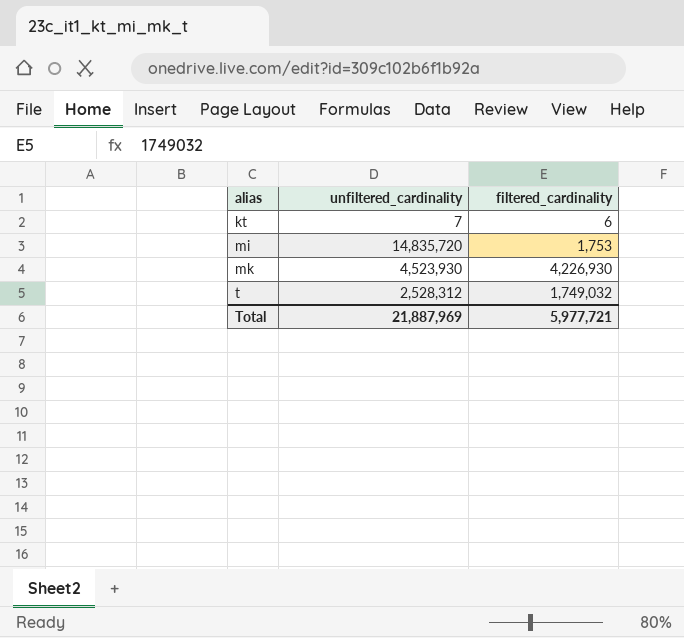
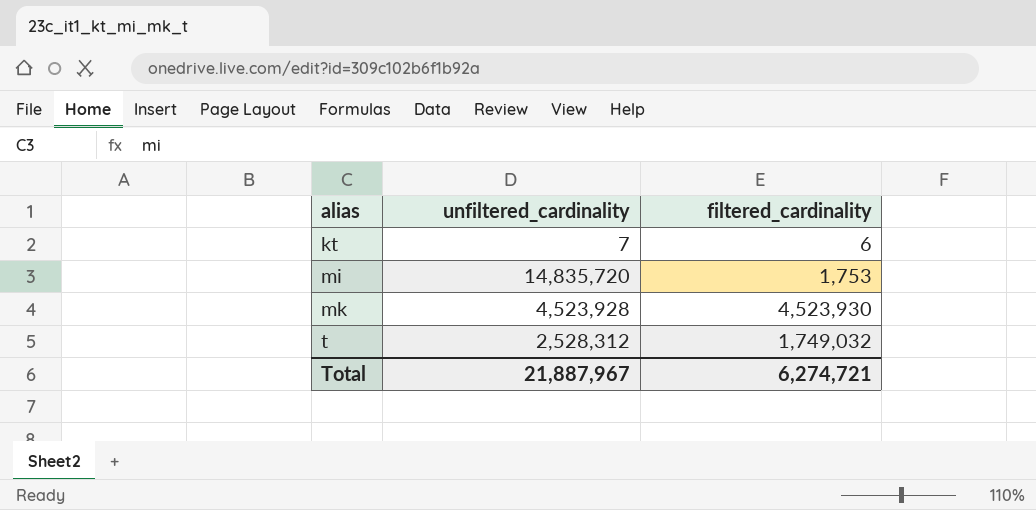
mk | unfiltered_cardinality: 4,523,930 -> 4,523,928
mk | filtered_cardinality: 4,226,930 -> 4,523,930
Total | unfiltered_cardinality: 21,887,969 -> 21,887,967
Total | filtered_cardinality: 5,977,721 -> 6,274,721

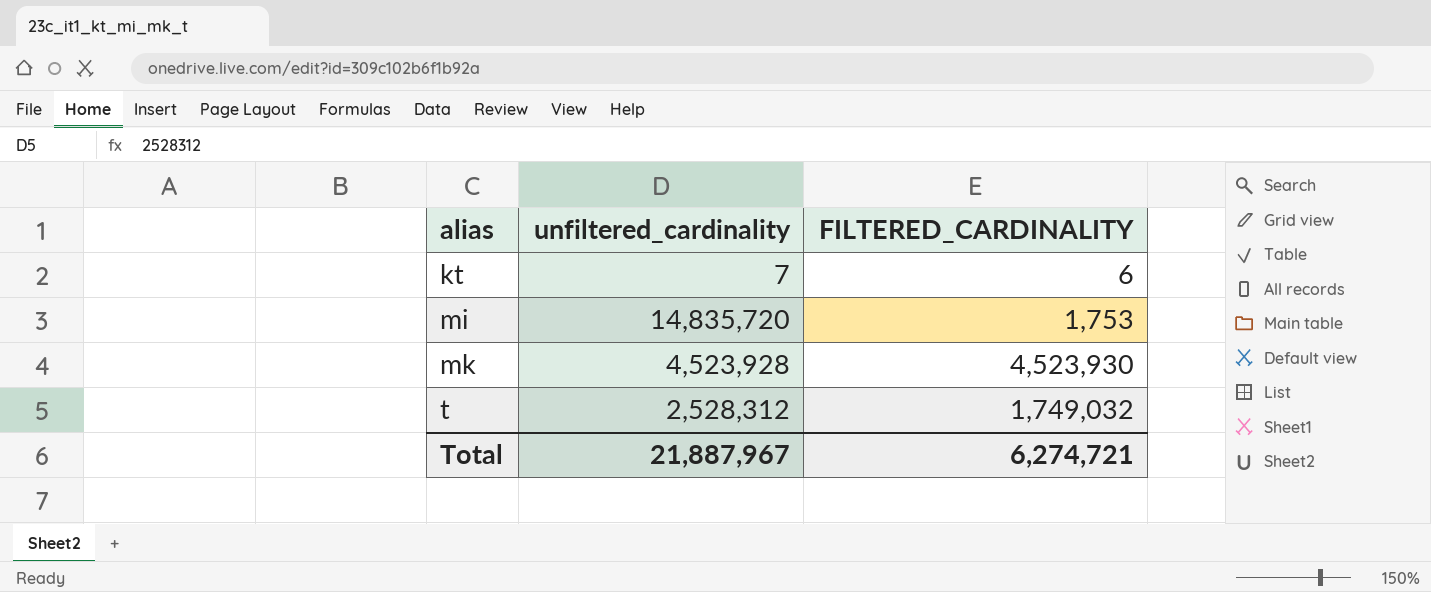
column name: filtered_cardinality -> FILTERED_CARDINALITY

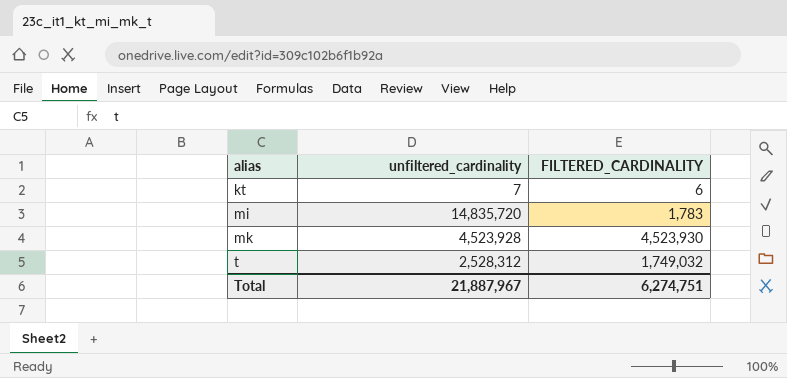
mi | FILTERED_CARDINALITY: 1,753 -> 1,783
Total | FILTERED_CARDINALITY: 6,274,721 -> 6,274,751

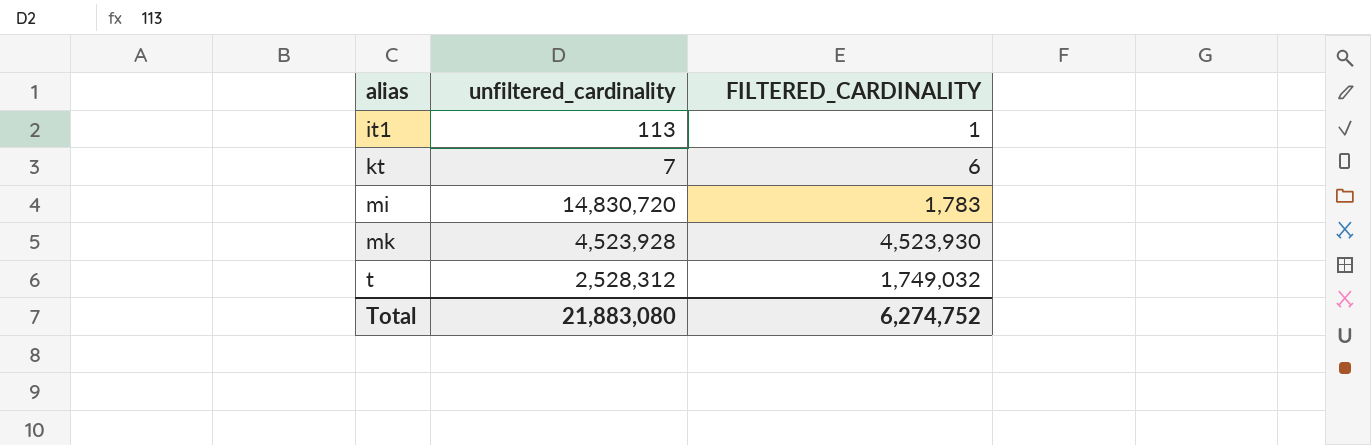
row it1: none -> 113 | 1
mi | unfiltered_cardinality: 14,835,720 -> 14,830,720
Total | unfiltered_cardinality: 21,887,967 -> 21,883,080
Total | FILTERED_CARDINALITY: 6,274,751 -> 6,274,752

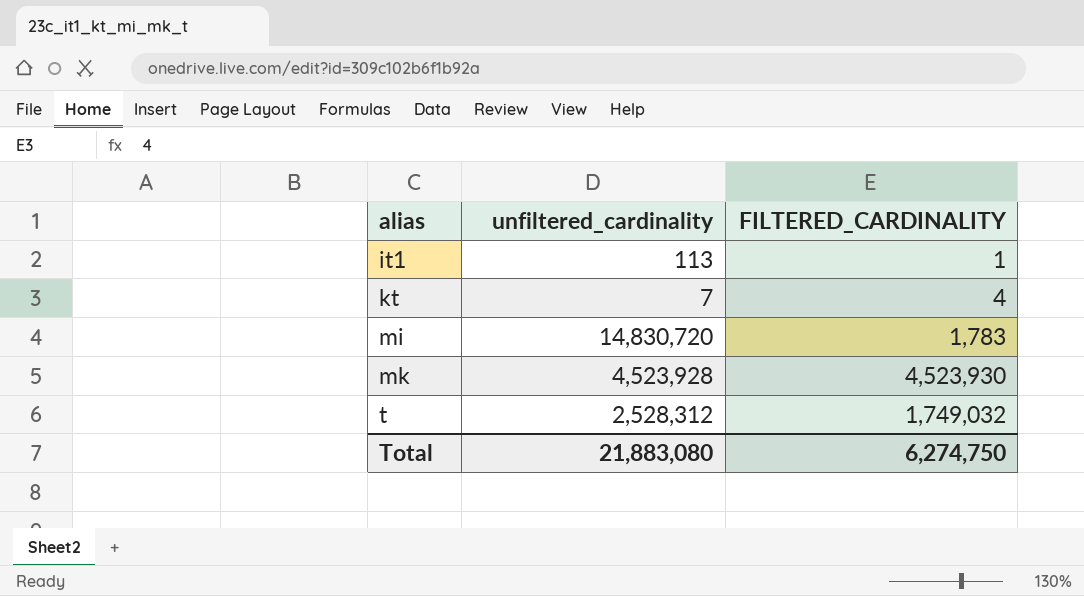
kt | FILTERED_CARDINALITY: 6 -> 4
Total | FILTERED_CARDINALITY: 6,274,752 -> 6,274,750

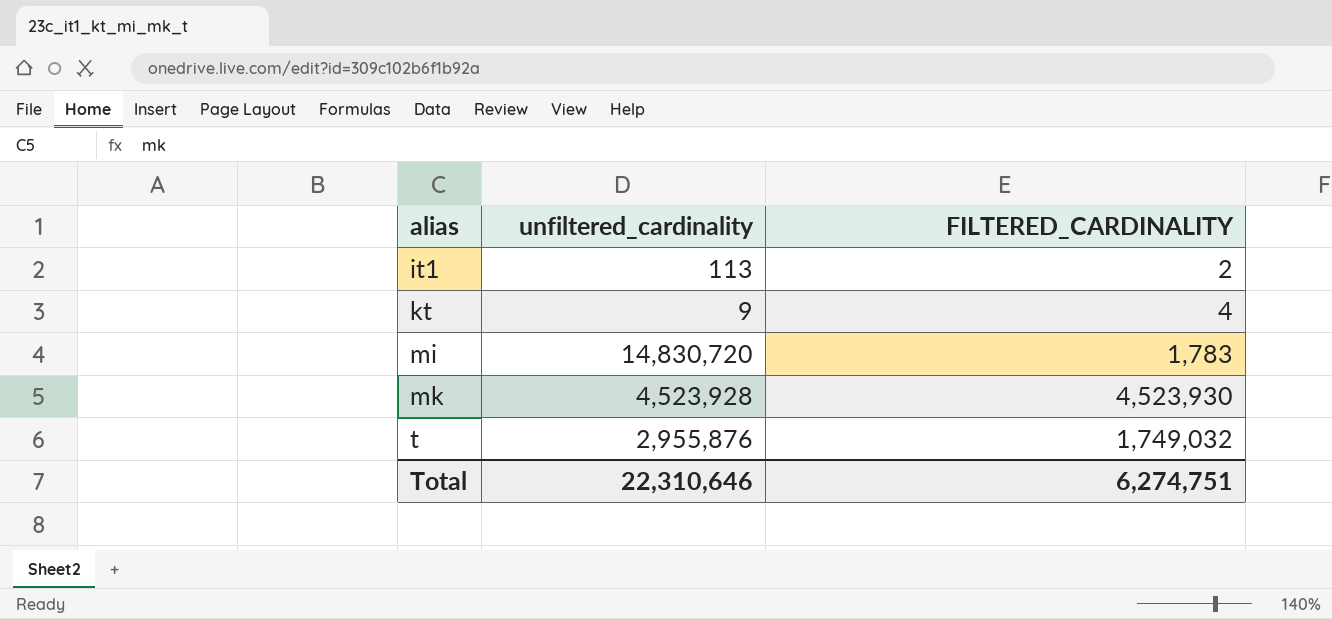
it1 | FILTERED_CARDINALITY: 1 -> 2
kt | unfiltered_cardinality: 7 -> 9
t | unfiltered_cardinality: 2,528,312 -> 2,955,876
Total | unfiltered_cardinality: 21,883,080 -> 22,310,646
Total | FILTERED_CARDINALITY: 6,274,750 -> 6,274,751

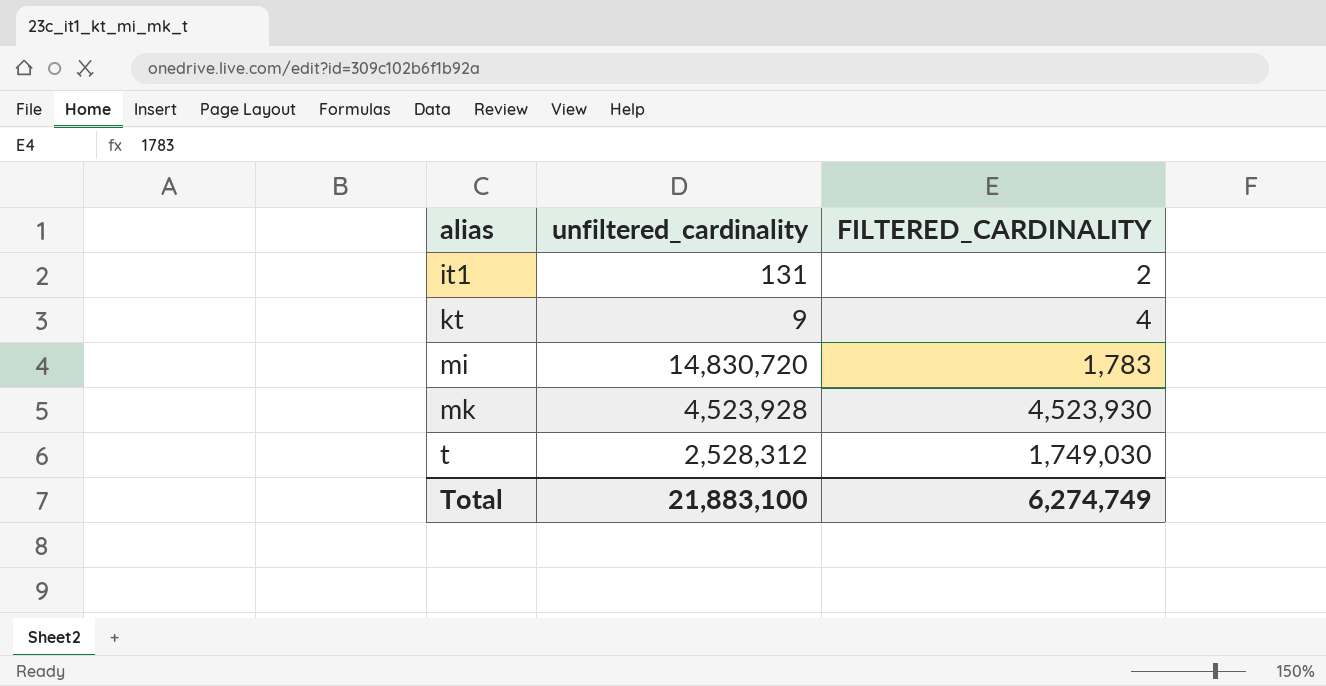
it1 | unfiltered_cardinality: 113 -> 131
t | unfiltered_cardinality: 2,955,876 -> 2,528,312
t | FILTERED_CARDINALITY: 1,749,032 -> 1,749,030
Total | unfiltered_cardinality: 22,310,646 -> 21,883,100
Total | FILTERED_CARDINALITY: 6,274,751 -> 6,274,749

